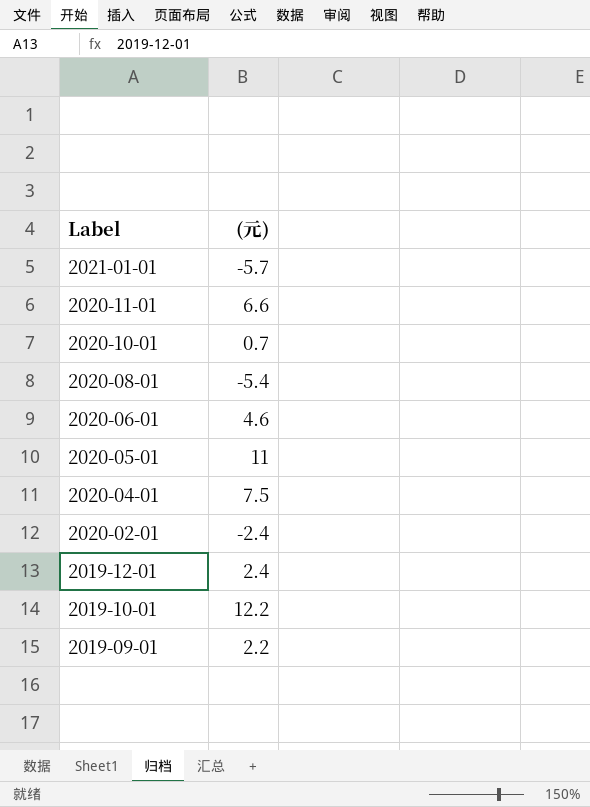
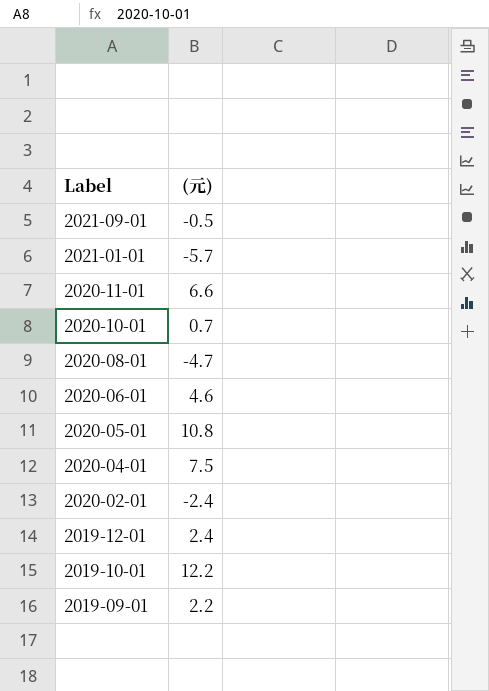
row 2021-09-01: none -> -0.5
2020-08-01 | (元): -5.4 -> -4.7
2020-05-01 | (元): 11 -> 10.8

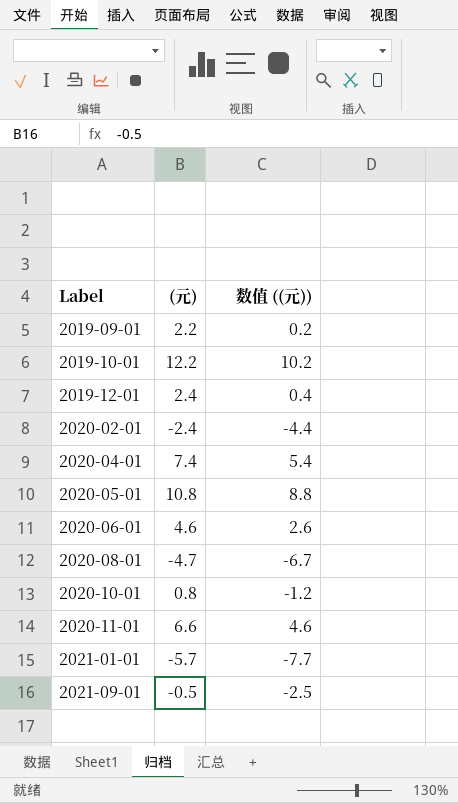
row order: Label descending -> Label ascending
column 数值 ((元)) | formula: none -> [(元)] - 2
2020-04-01 | (元): 7.5 -> 7.4
2020-10-01 | (元): 0.7 -> 0.8

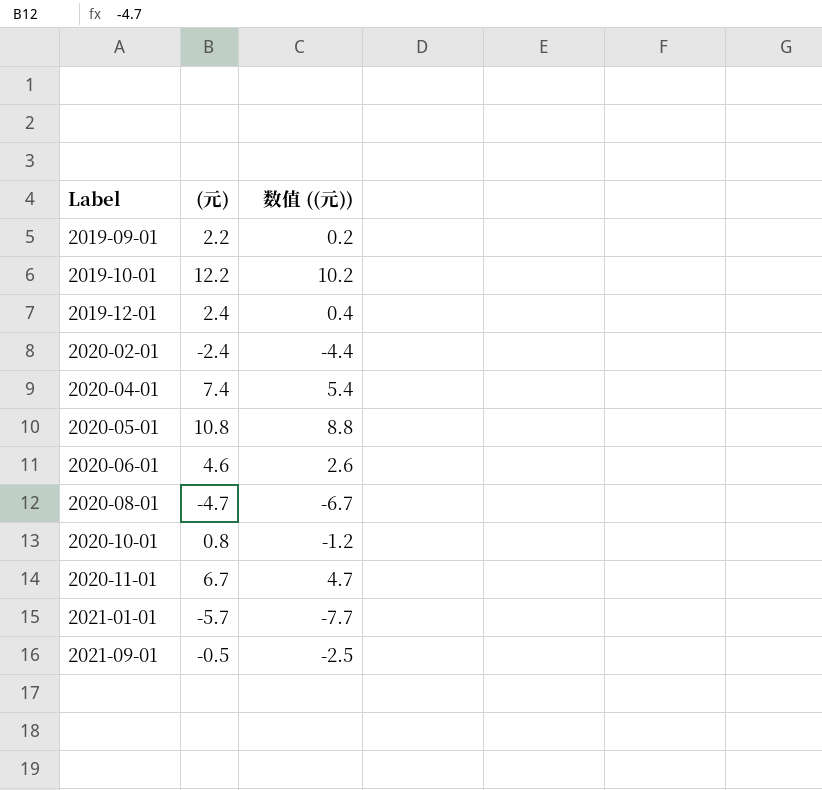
2020-11-01 | (元): 6.6 -> 6.7
2020-11-01 | 数值 ((元)): 4.6 -> 4.7

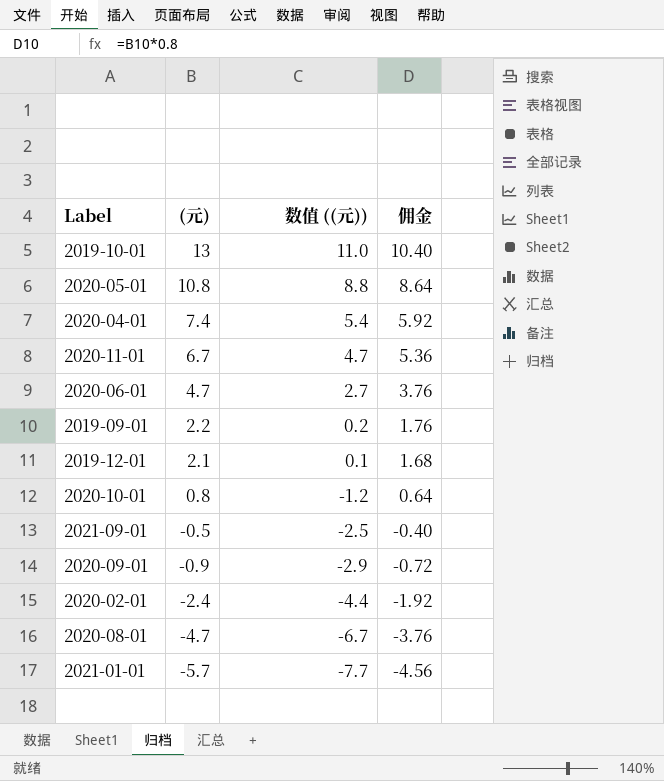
row order: Label ascending -> (元) descending
column 佣金 | formula: none -> [(元)] * 0.8
2019-10-01 | (元): 12.2 -> 13
2019-10-01 | 数值 ((元)): 10.2 -> 11.0
2020-06-01 | (元): 4.6 -> 4.7
2020-06-01 | 数值 ((元)): 2.6 -> 2.7
2019-12-01 | (元): 2.4 -> 2.1
2019-12-01 | 数值 ((元)): 0.4 -> 0.1
row 2020-09-01: none -> -0.9 | -2.9 | -0.72

